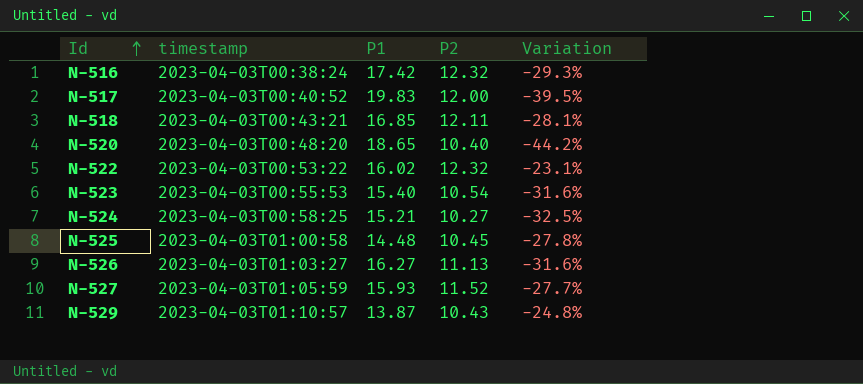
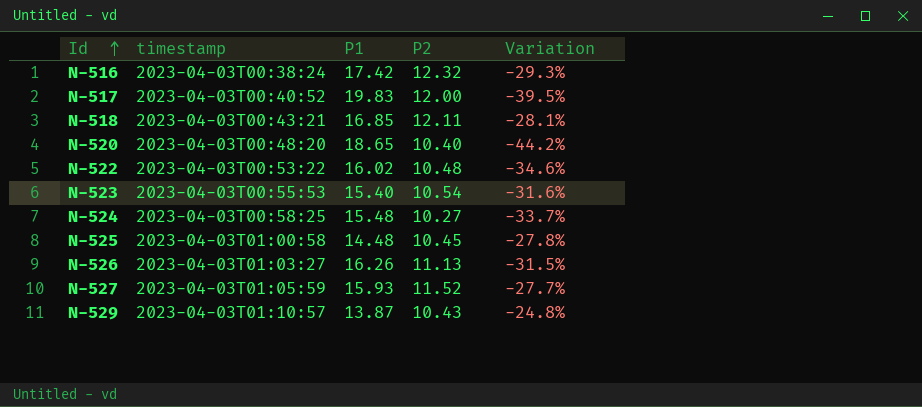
N-522 | P2: 12.32 -> 10.48
N-522 | Variation: -23.1% -> -34.6%
N-524 | P1: 15.21 -> 15.48
N-524 | Variation: -32.5% -> -33.7%
N-526 | P1: 16.27 -> 16.26
N-526 | Variation: -31.6% -> -31.5%

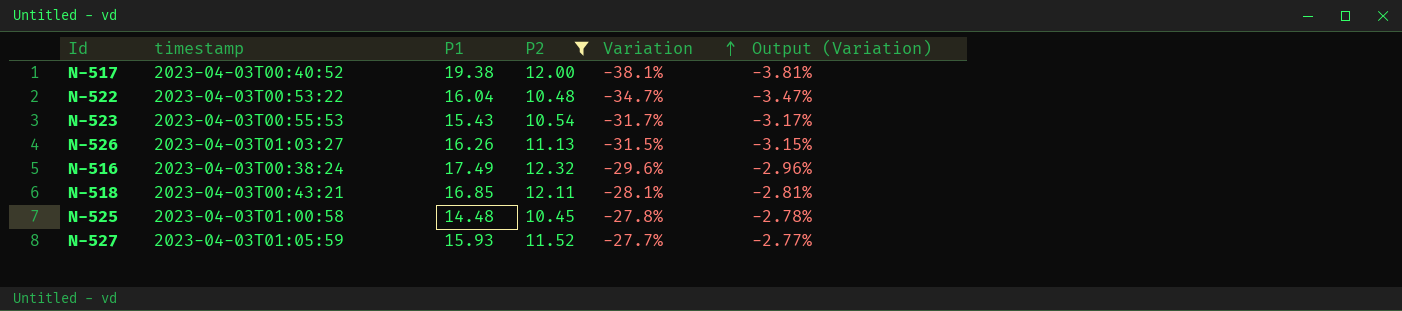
filter: none -> P2 >= 10.45
row order: Id ascending -> Variation ascending
column Output (Variation) | formula: none -> [Variation] * 0.1
N-517 | P1: 19.83 -> 19.38
N-517 | Variation: -39.5% -> -38.1%
N-522 | P1: 16.02 -> 16.04
N-522 | Variation: -34.6% -> -34.7%
N-523 | P1: 15.40 -> 15.43
N-523 | Variation: -31.6% -> -31.7%
N-516 | P1: 17.42 -> 17.49
N-516 | Variation: -29.3% -> -29.6%

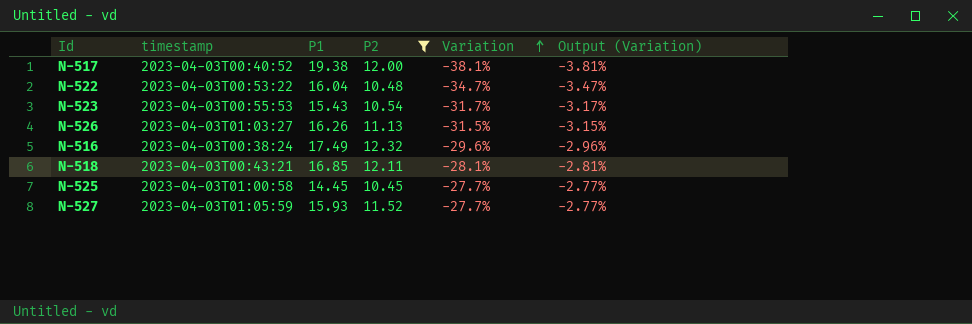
N-525 | P1: 14.48 -> 14.45
N-525 | Variation: -27.8% -> -27.7%
N-525 | Output (Variation): -2.78% -> -2.77%

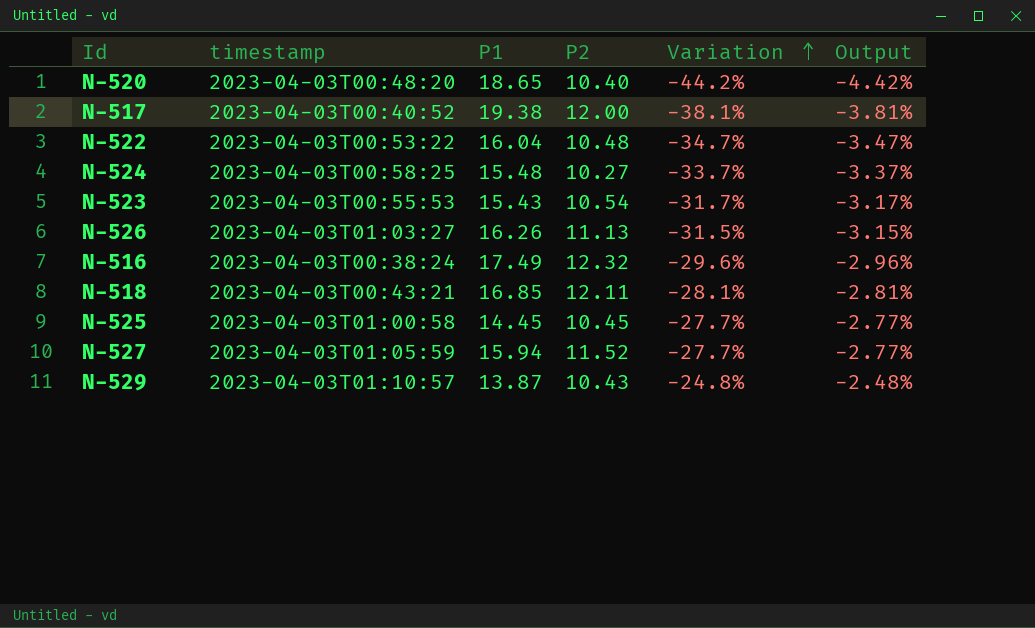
filter: P2 >= 10.45 -> none
column name: Output (Variation) -> Output
N-527 | P1: 15.93 -> 15.94

